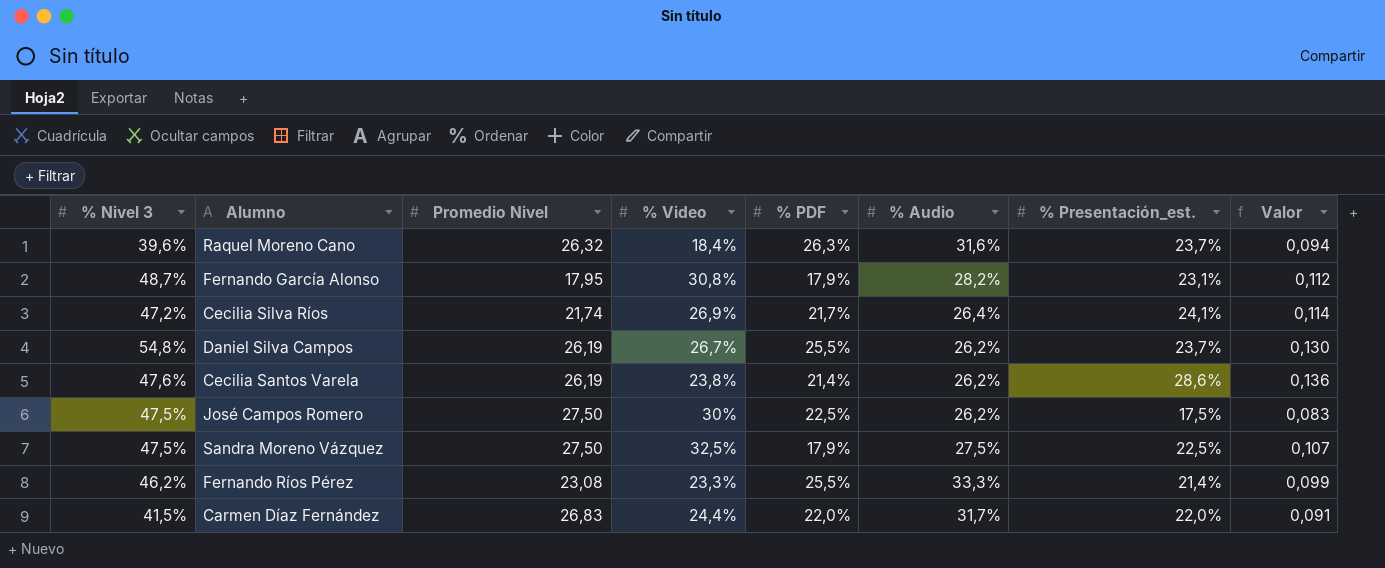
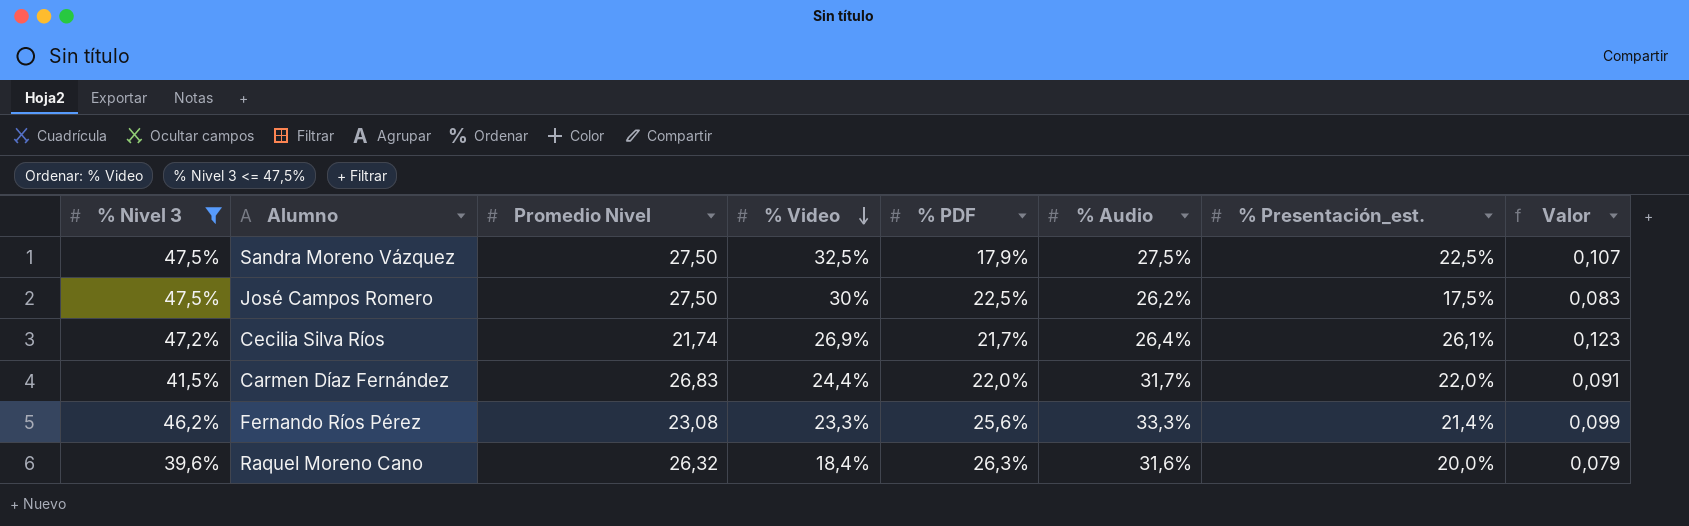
filter: none -> % Nivel 3 <= 47,5%
row order: none -> % Video descending
Cecilia Silva Ríos | % Presentación_est.: 24,1% -> 26,1%
Cecilia Silva Ríos | Valor: 0,114 -> 0,123
Fernando Ríos Pérez | % PDF: 25,5% -> 25,6%
Raquel Moreno Cano | % Presentación_est.: 23,7% -> 20,0%
Raquel Moreno Cano | Valor: 0,094 -> 0,079

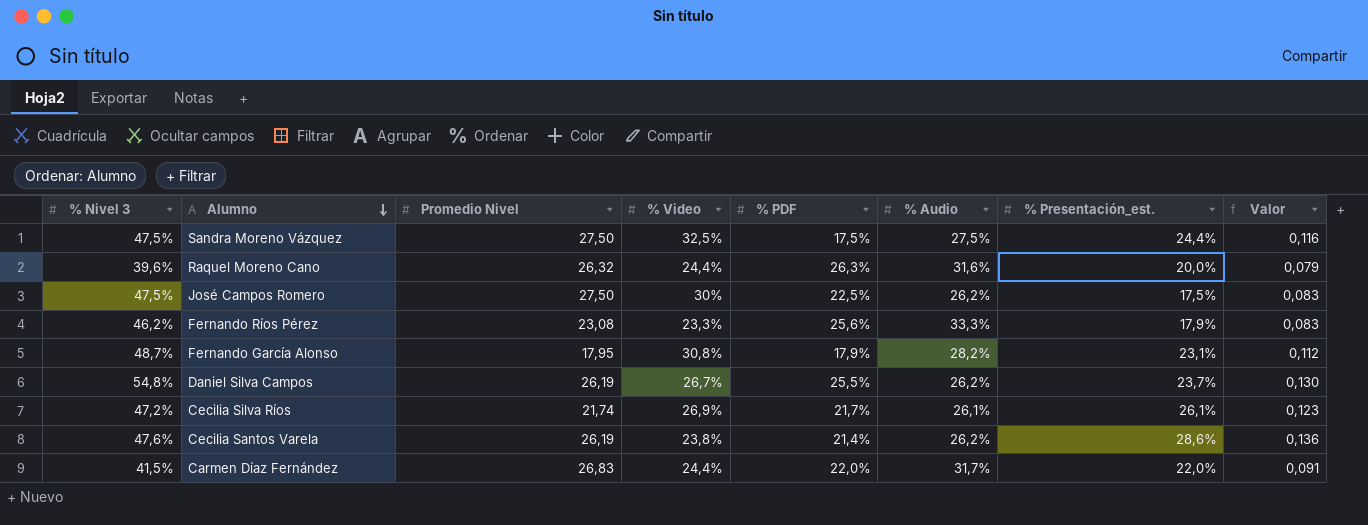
filter: % Nivel 3 <= 47,5% -> none
row order: % Video descending -> Alumno descending
Sandra Moreno Vázquez | % PDF: 17,9% -> 17,5%
Sandra Moreno Vázquez | % Presentación_est.: 22,5% -> 24,4%
Sandra Moreno Vázquez | Valor: 0,107 -> 0,116
Raquel Moreno Cano | % Video: 18,4% -> 24,4%
Fernando Ríos Pérez | % Presentación_est.: 21,4% -> 17,9%
Fernando Ríos Pérez | Valor: 0,099 -> 0,083
Cecilia Silva Ríos | % Audio: 26,4% -> 26,1%

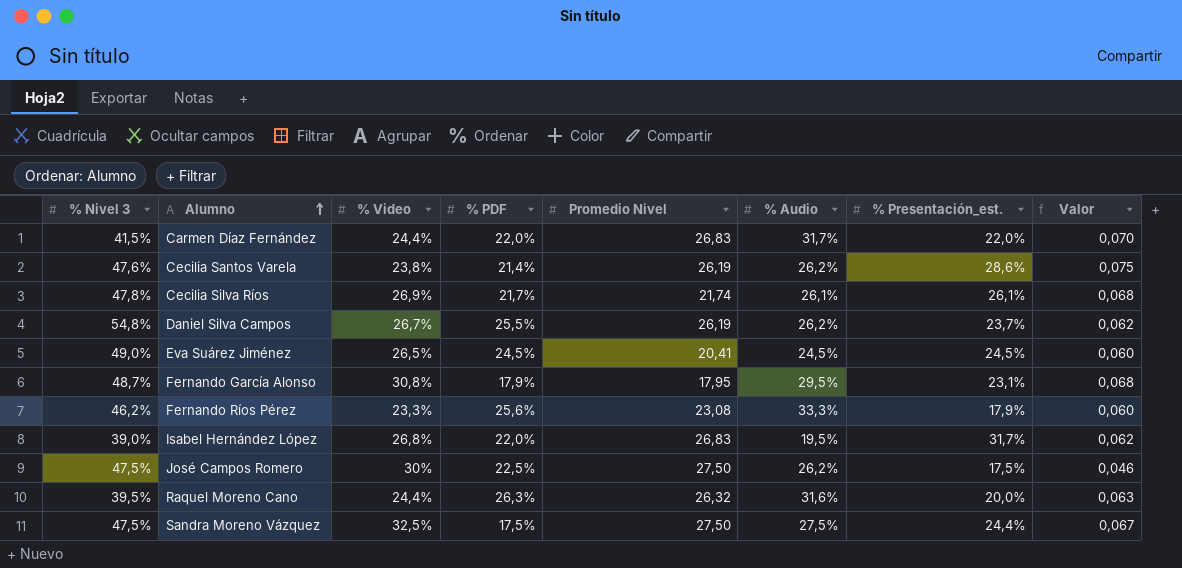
row order: Alumno descending -> Alumno ascending
column Promedio Nivel | position: 3 -> 5
column Valor | formula: [% Nivel 3] * [% Presentación_est.] -> [% Audio] * [% Presentación_est.]
Cecilia Silva Ríos | % Nivel 3: 47,2% -> 47,8%
row Eva Suárez Jiménez: none -> 49,0% | 26,5% | 24,5% | 20,41 | 24,5% | 24,5% | 0,060
Fernando García Alonso | % Audio: 28,2% -> 29,5%
row Isabel Hernández López: none -> 39,0% | 26,8% | 22,0% | 26,83 | 19,5% | 31,7% | 0,062
Raquel Moreno Cano | % Nivel 3: 39,6% -> 39,5%

